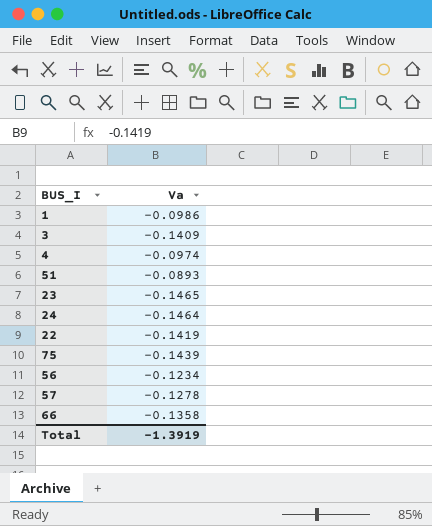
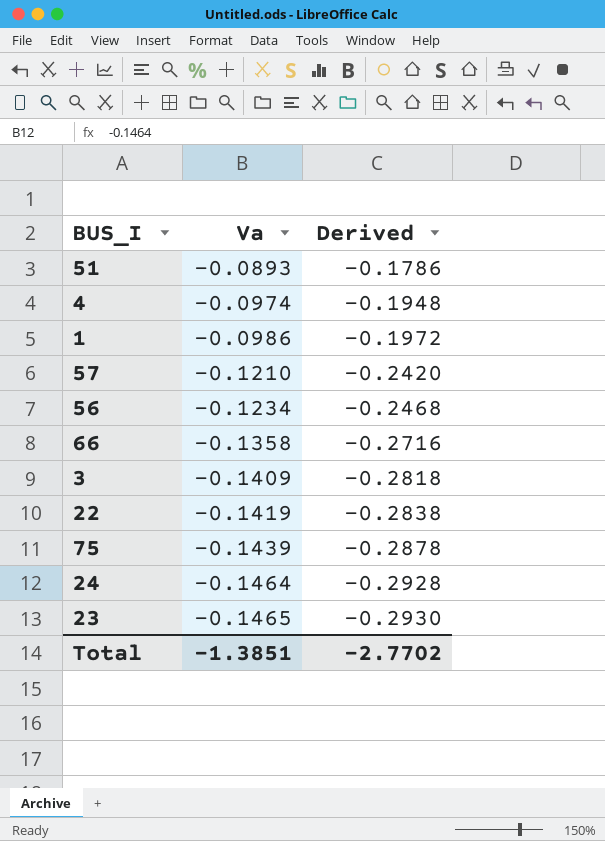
row order: none -> Va descending
column Derived | formula: none -> [Va] * 2
57 | Va: -0.1278 -> -0.1210
Total | Va: -1.3919 -> -1.3851

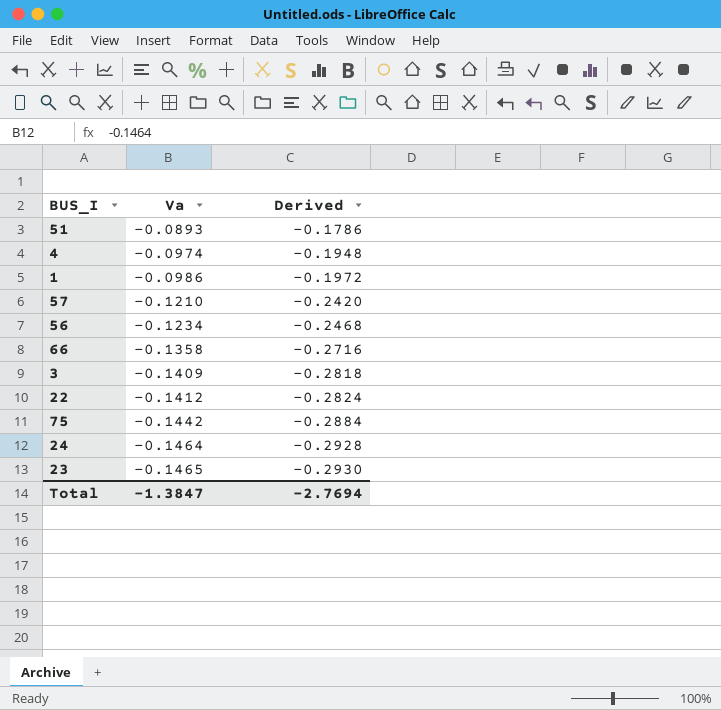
22 | Va: -0.1419 -> -0.1412
22 | Derived: -0.2838 -> -0.2824
75 | Va: -0.1439 -> -0.1442
75 | Derived: -0.2878 -> -0.2884
Total | Va: -1.3851 -> -1.3847
Total | Derived: -2.7702 -> -2.7694

